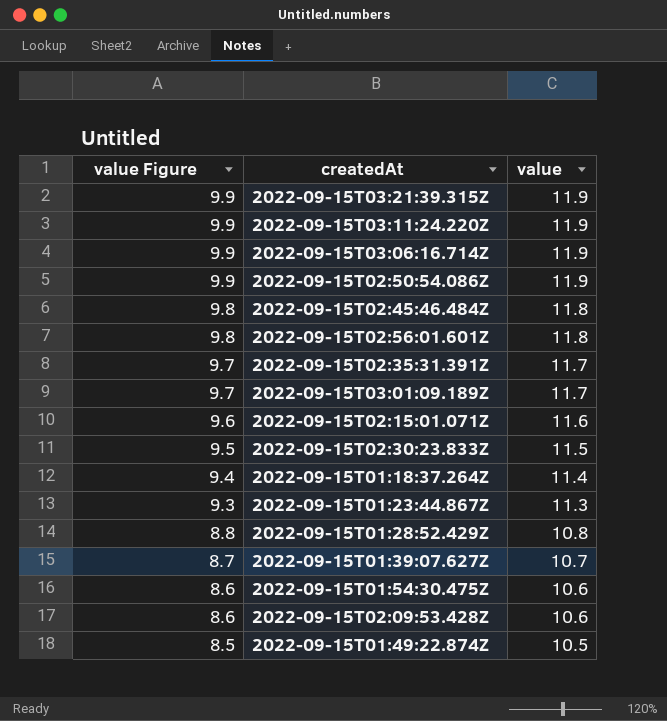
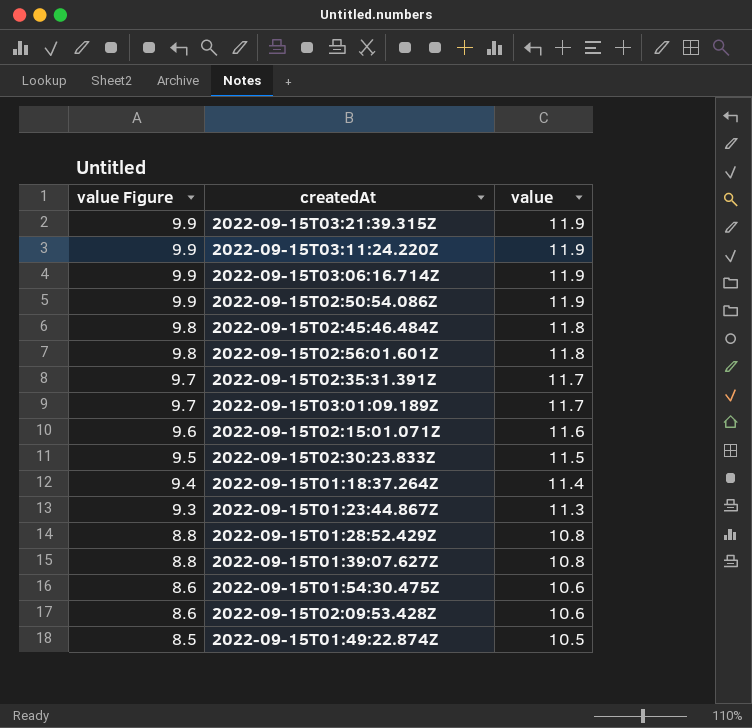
2022-09-15T01:39:07.627Z | value Figure: 8.7 -> 8.8
2022-09-15T01:39:07.627Z | value: 10.7 -> 10.8

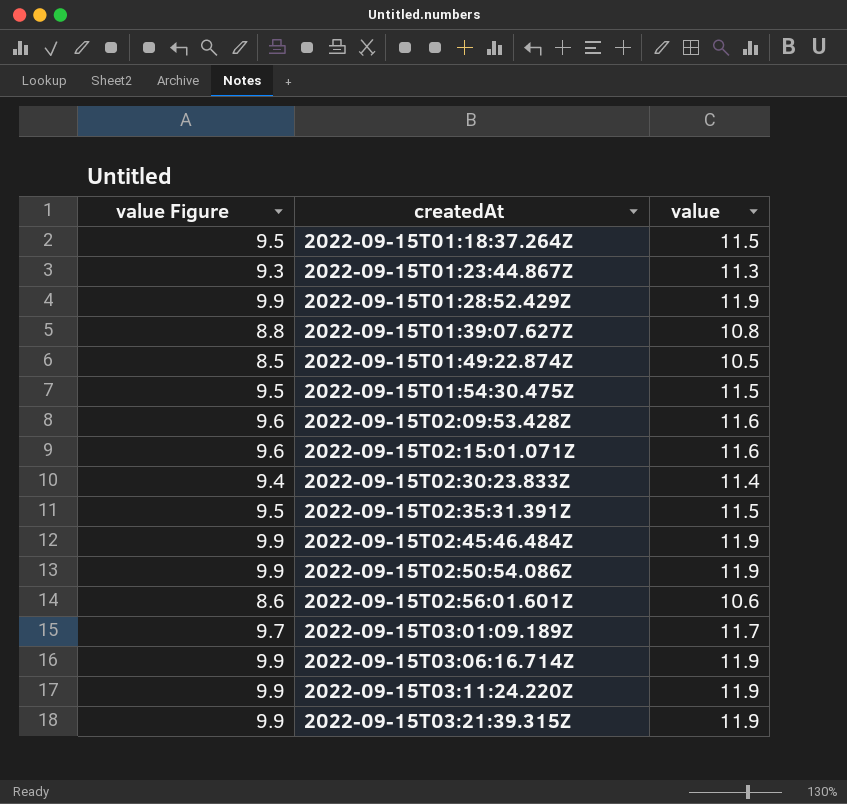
row order: value Figure descending -> createdAt ascending
2022-09-15T01:18:37.264Z | value Figure: 9.4 -> 9.5
2022-09-15T01:18:37.264Z | value: 11.4 -> 11.5
2022-09-15T01:28:52.429Z | value Figure: 8.8 -> 9.9
2022-09-15T01:28:52.429Z | value: 10.8 -> 11.9
2022-09-15T01:54:30.475Z | value Figure: 8.6 -> 9.5
2022-09-15T01:54:30.475Z | value: 10.6 -> 11.5
2022-09-15T02:09:53.428Z | value Figure: 8.6 -> 9.6
2022-09-15T02:09:53.428Z | value: 10.6 -> 11.6
2022-09-15T02:30:23.833Z | value Figure: 9.5 -> 9.4
2022-09-15T02:30:23.833Z | value: 11.5 -> 11.4
2022-09-15T02:35:31.391Z | value Figure: 9.7 -> 9.5
2022-09-15T02:35:31.391Z | value: 11.7 -> 11.5
2022-09-15T02:45:46.484Z | value Figure: 9.8 -> 9.9
2022-09-15T02:45:46.484Z | value: 11.8 -> 11.9
2022-09-15T02:56:01.601Z | value Figure: 9.8 -> 8.6
2022-09-15T02:56:01.601Z | value: 11.8 -> 10.6

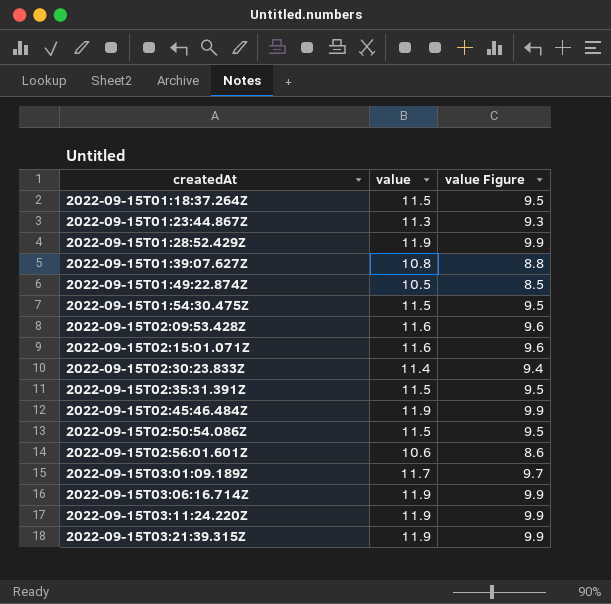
column value Figure | position: 1 -> 3
2022-09-15T02:50:54.086Z | value: 11.9 -> 11.5
2022-09-15T02:50:54.086Z | value Figure: 9.9 -> 9.5

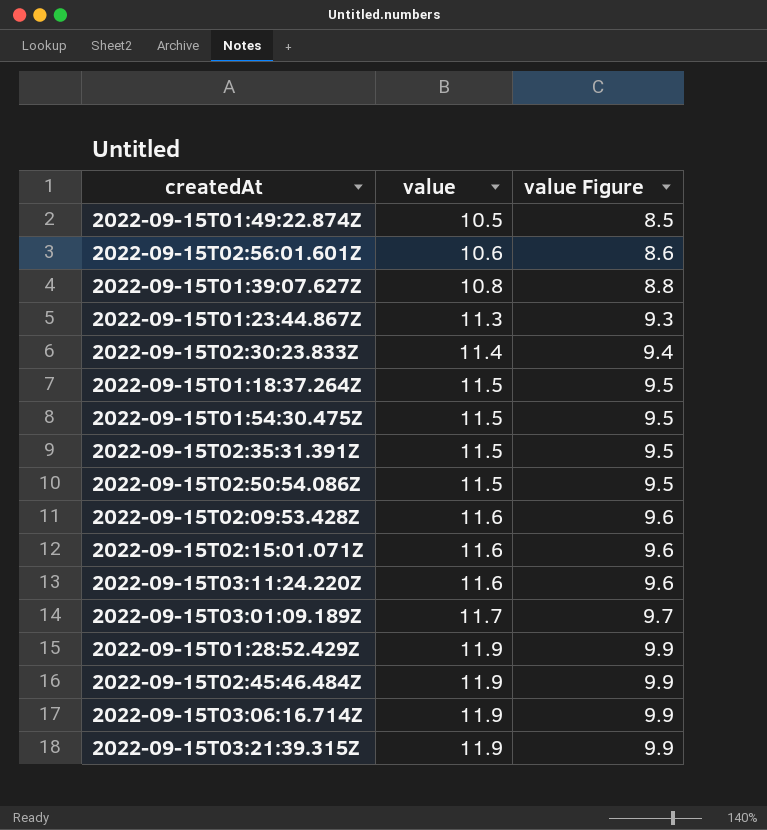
row order: createdAt ascending -> value ascending
2022-09-15T03:11:24.220Z | value: 11.9 -> 11.6
2022-09-15T03:11:24.220Z | value Figure: 9.9 -> 9.6

